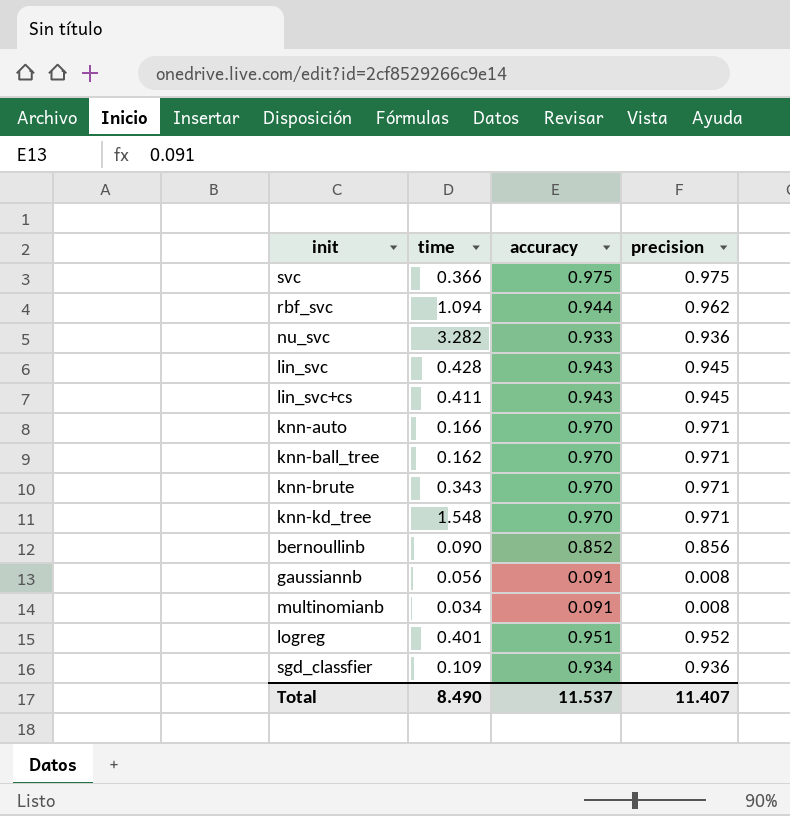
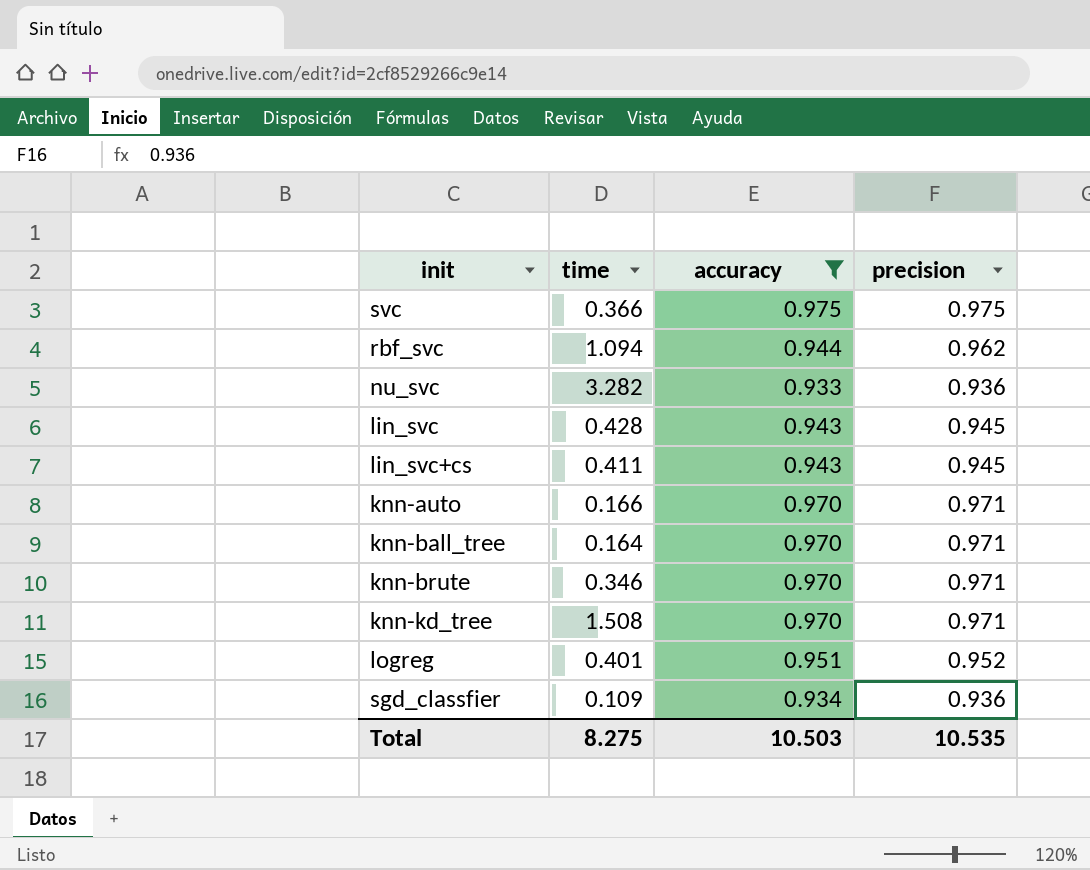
filter: none -> accuracy >= 0.933
knn-ball_tree | time: 0.162 -> 0.164
knn-brute | time: 0.343 -> 0.346
knn-kd_tree | time: 1.548 -> 1.508
Total | time: 8.490 -> 8.275
Total | accuracy: 11.537 -> 10.503
Total | precision: 11.407 -> 10.535

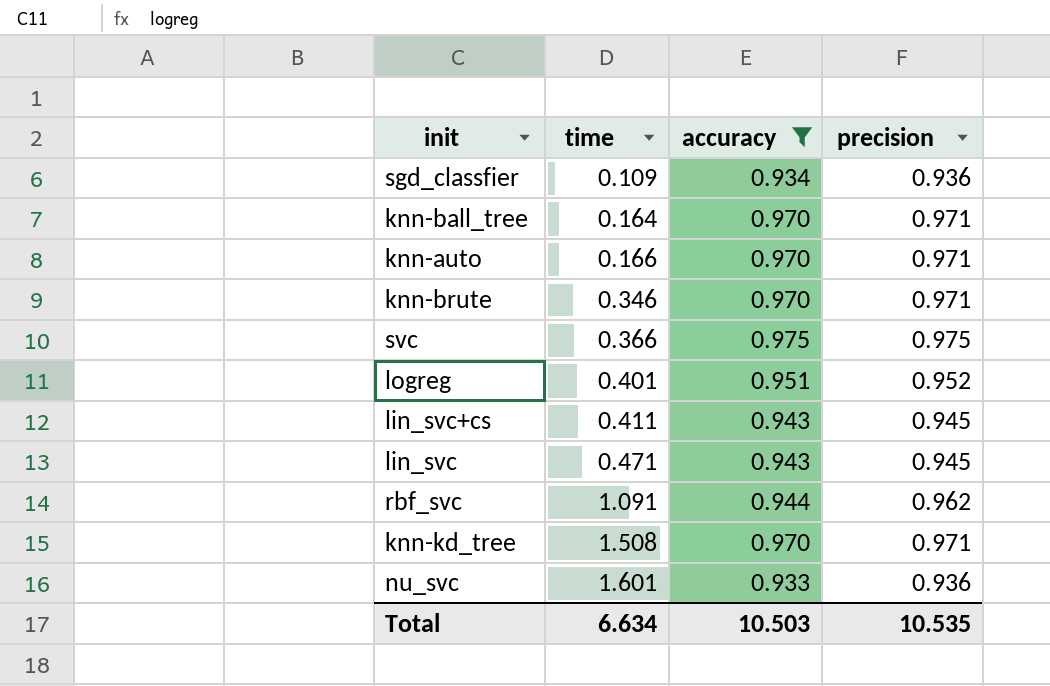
row order: none -> time ascending
lin_svc | time: 0.428 -> 0.471
rbf_svc | time: 1.094 -> 1.091
nu_svc | time: 3.282 -> 1.601
Total | time: 8.275 -> 6.634

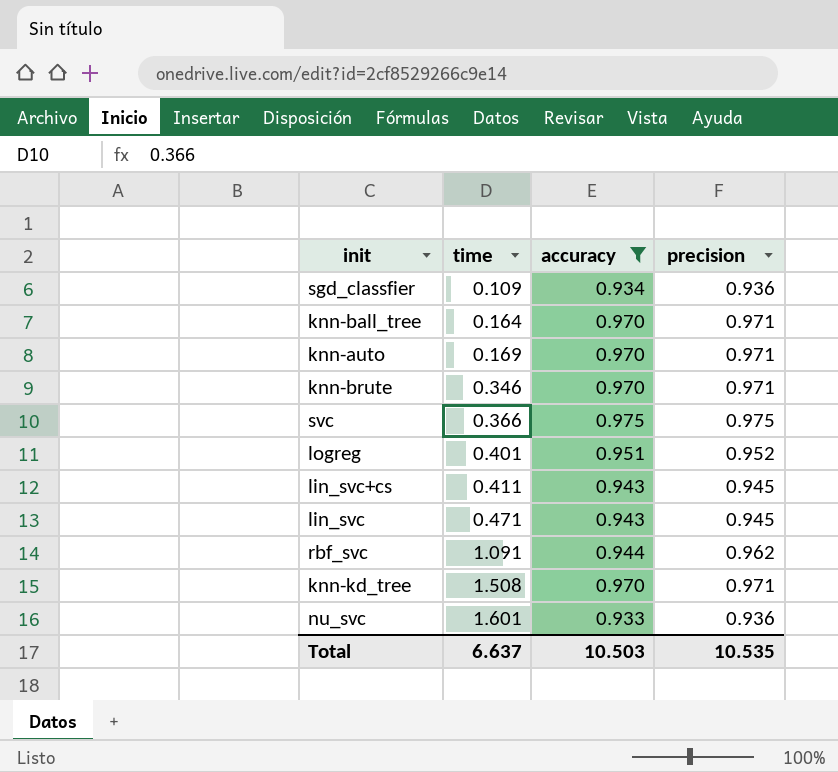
knn-auto | time: 0.166 -> 0.169
Total | time: 6.634 -> 6.637

